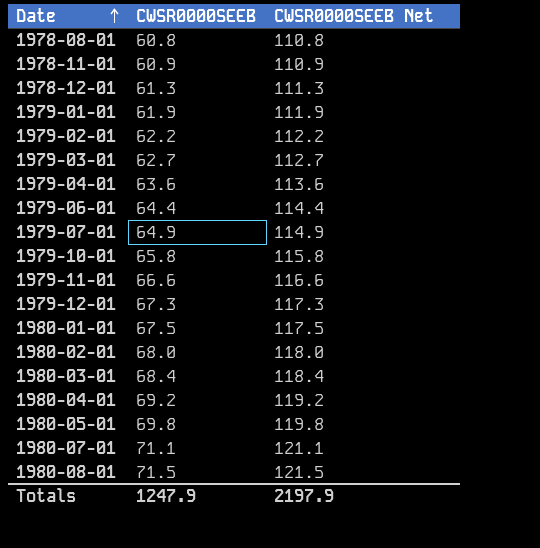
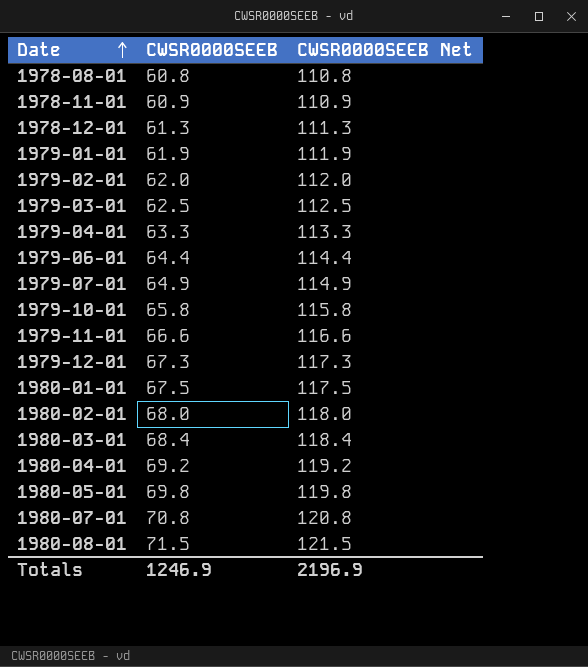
1979-02-01 | CWSR0000SEEB: 62.2 -> 62.0
1979-02-01 | CWSR0000SEEB Net: 112.2 -> 112.0
1979-03-01 | CWSR0000SEEB: 62.7 -> 62.5
1979-03-01 | CWSR0000SEEB Net: 112.7 -> 112.5
1979-04-01 | CWSR0000SEEB: 63.6 -> 63.3
1979-04-01 | CWSR0000SEEB Net: 113.6 -> 113.3
1980-07-01 | CWSR0000SEEB: 71.1 -> 70.8
1980-07-01 | CWSR0000SEEB Net: 121.1 -> 120.8
Totals | CWSR0000SEEB: 1247.9 -> 1246.9
Totals | CWSR0000SEEB Net: 2197.9 -> 2196.9

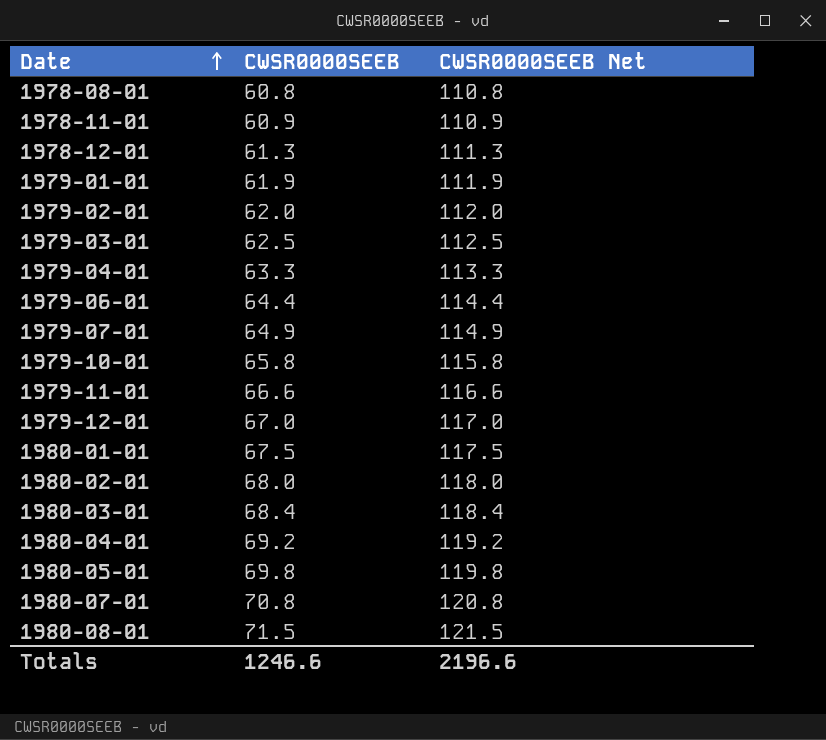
1979-12-01 | CWSR0000SEEB: 67.3 -> 67.0
1979-12-01 | CWSR0000SEEB Net: 117.3 -> 117.0
Totals | CWSR0000SEEB: 1246.9 -> 1246.6
Totals | CWSR0000SEEB Net: 2196.9 -> 2196.6

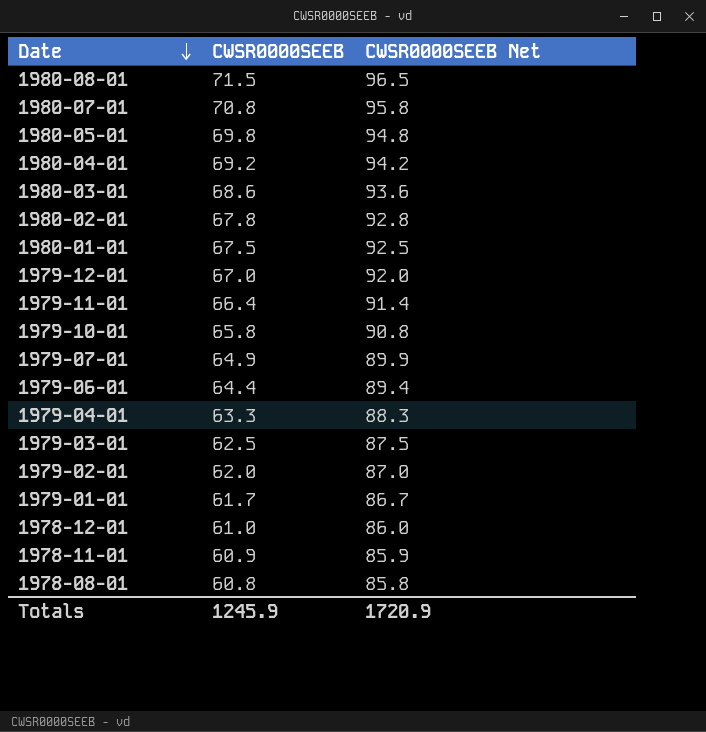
row order: Date ascending -> Date descending
column CWSR0000SEEB Net | formula: [CWSR0000SEEB] + 50 -> [CWSR0000SEEB] + 25
1980-03-01 | CWSR0000SEEB: 68.4 -> 68.6
1980-02-01 | CWSR0000SEEB: 68.0 -> 67.8
1979-11-01 | CWSR0000SEEB: 66.6 -> 66.4
1979-01-01 | CWSR0000SEEB: 61.9 -> 61.7
1978-12-01 | CWSR0000SEEB: 61.3 -> 61.0
Totals | CWSR0000SEEB: 1246.6 -> 1245.9
Totals | CWSR0000SEEB Net: 2196.6 -> 1720.9

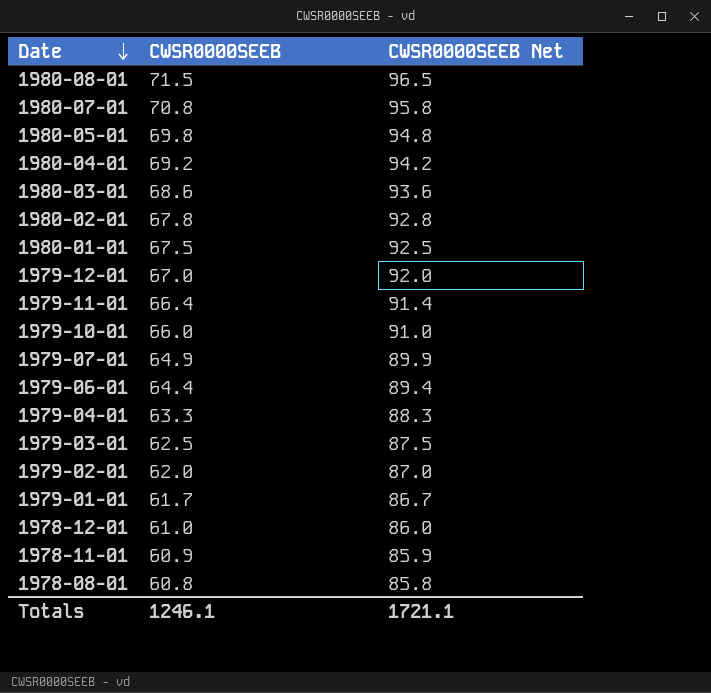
1979-10-01 | CWSR0000SEEB: 65.8 -> 66.0
1979-10-01 | CWSR0000SEEB Net: 90.8 -> 91.0
Totals | CWSR0000SEEB: 1245.9 -> 1246.1
Totals | CWSR0000SEEB Net: 1720.9 -> 1721.1

